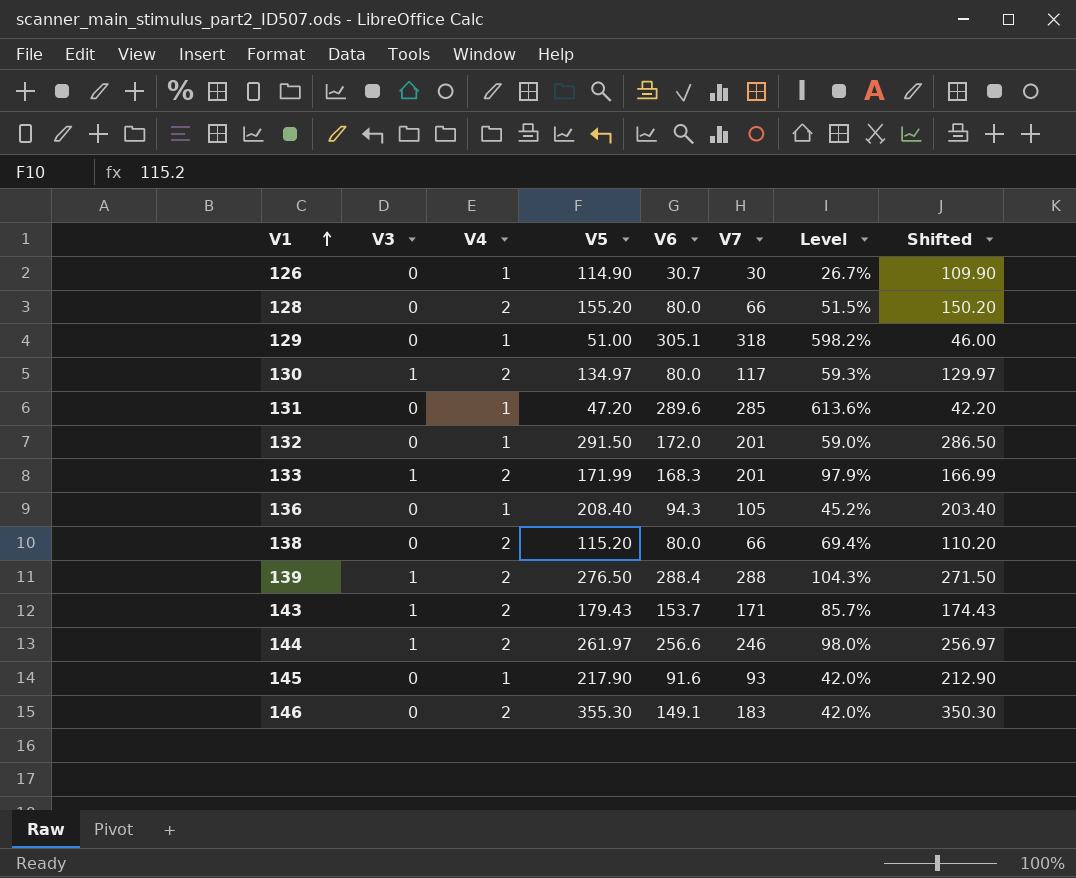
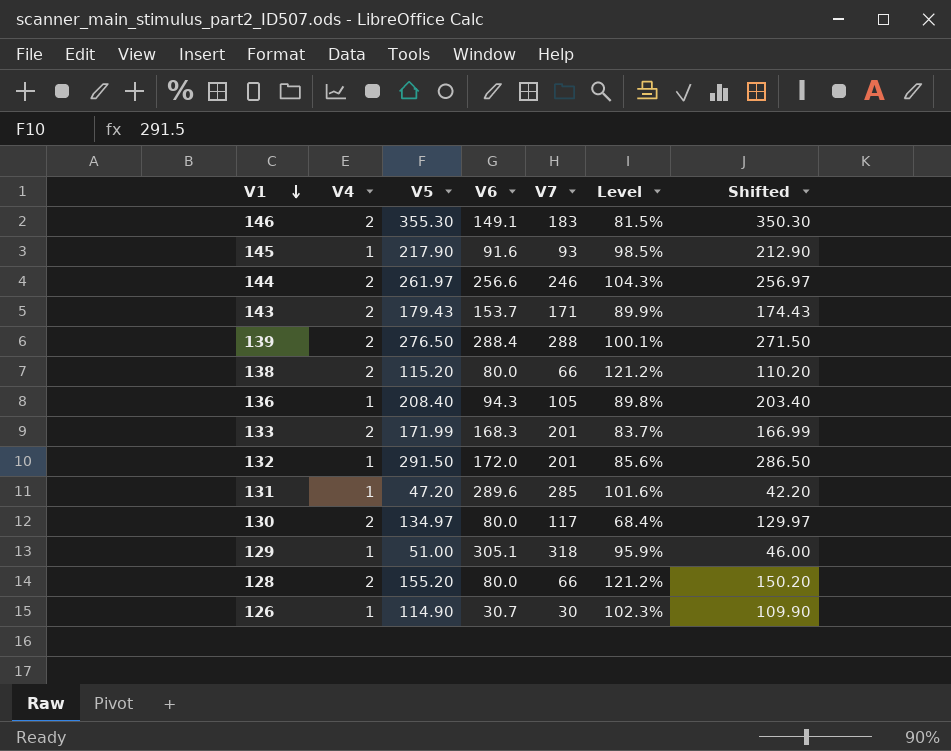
row order: V1 ascending -> V1 descending
column V3 | position: 2 -> none
column Level | formula: [V6] / [V5] -> [V6] / [V7]

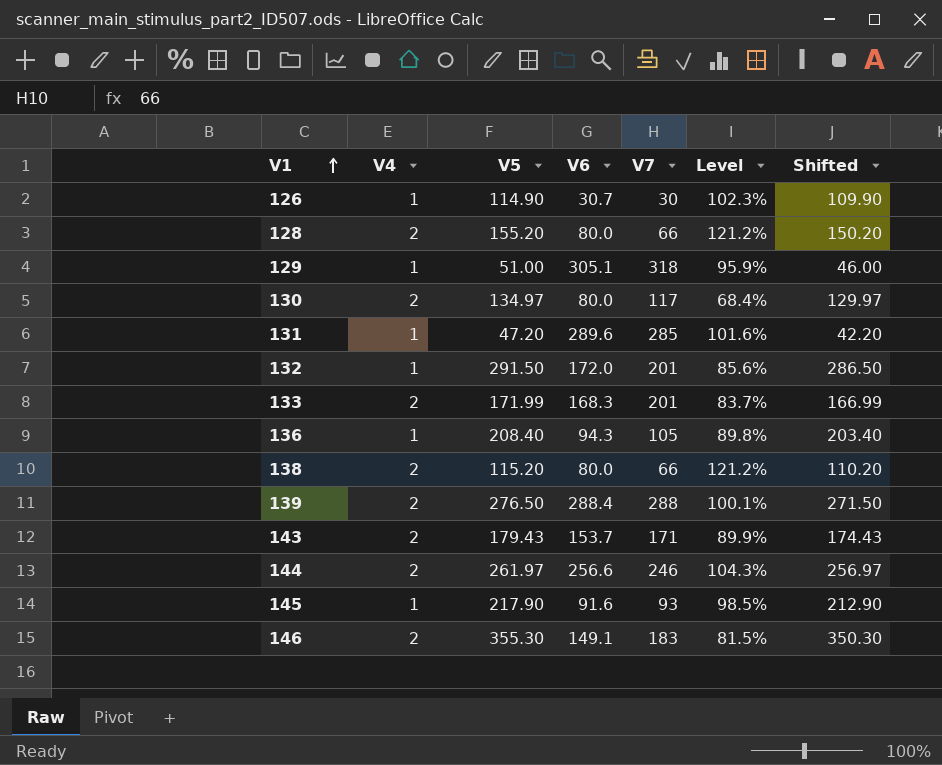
row order: V1 descending -> V1 ascending

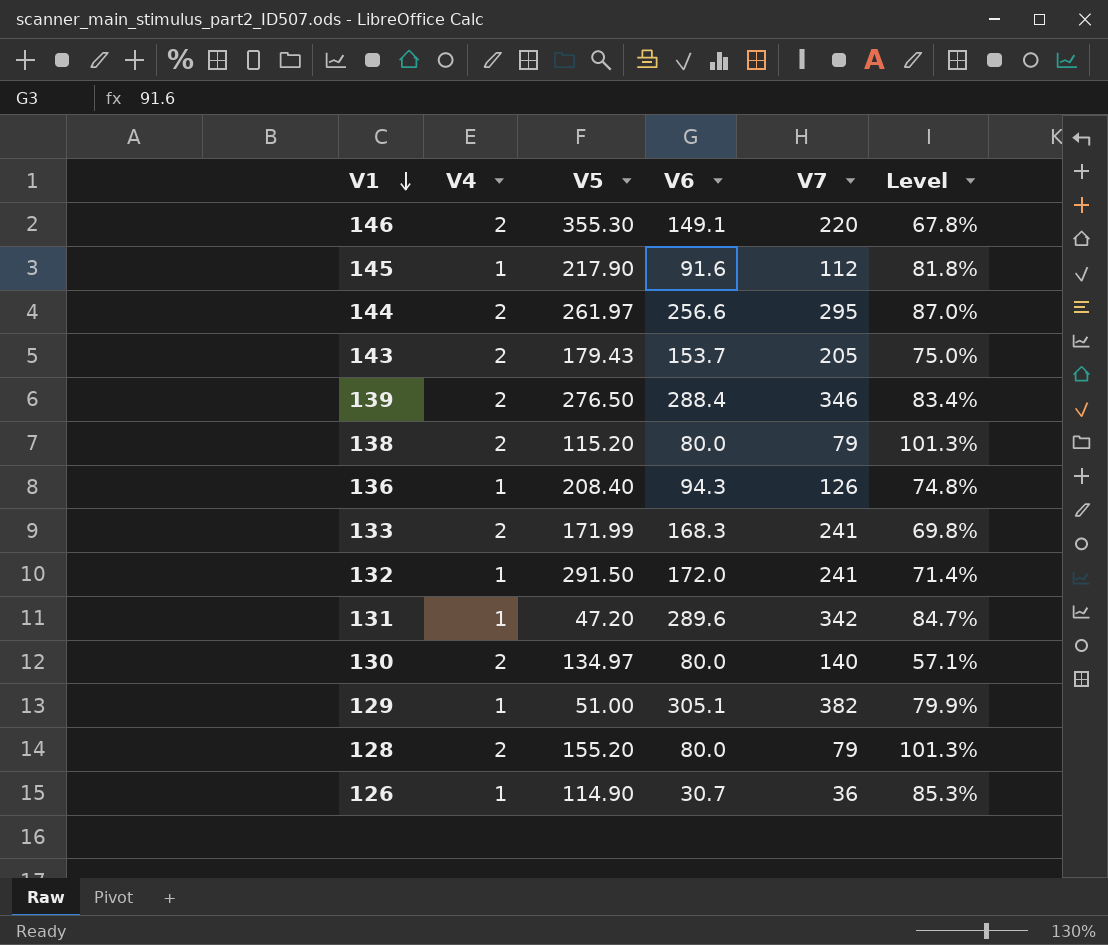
row order: V1 ascending -> V1 descending
column Shifted | formula: [V5] - 5 -> none
146 | V7: 183 -> 220
146 | Level: 81.5% -> 67.8%
145 | V7: 93 -> 112
145 | Level: 98.5% -> 81.8%
144 | V7: 246 -> 295
144 | Level: 104.3% -> 87.0%
143 | V7: 171 -> 205
143 | Level: 89.9% -> 75.0%
139 | V7: 288 -> 346
139 | Level: 100.1% -> 83.4%
138 | V7: 66 -> 79
138 | Level: 121.2% -> 101.3%
136 | V7: 105 -> 126
136 | Level: 89.8% -> 74.8%
133 | V7: 201 -> 241
133 | Level: 83.7% -> 69.8%
132 | V7: 201 -> 241
132 | Level: 85.6% -> 71.4%
131 | V7: 285 -> 342
131 | Level: 101.6% -> 84.7%
130 | V7: 117 -> 140
130 | Level: 68.4% -> 57.1%
129 | V7: 318 -> 382
129 | Level: 95.9% -> 79.9%
128 | V7: 66 -> 79
128 | Level: 121.2% -> 101.3%
126 | V7: 30 -> 36
126 | Level: 102.3% -> 85.3%

